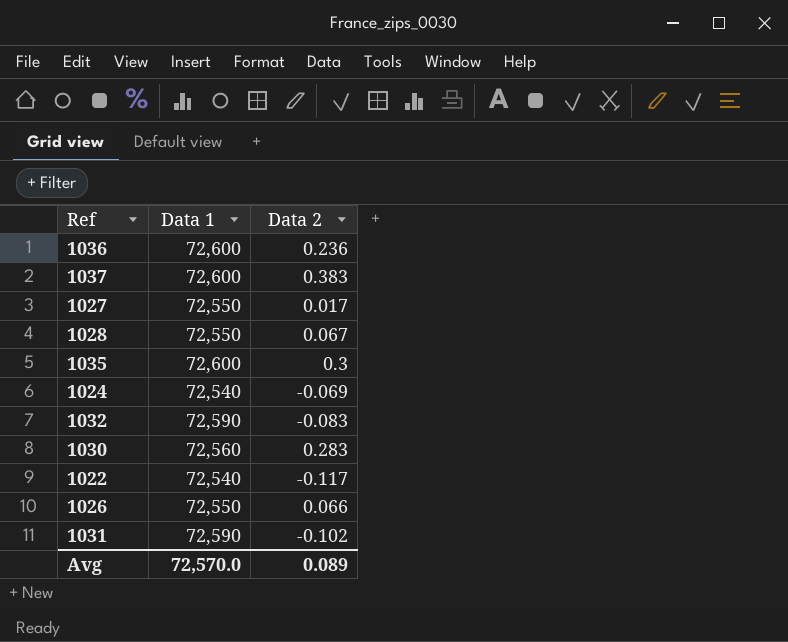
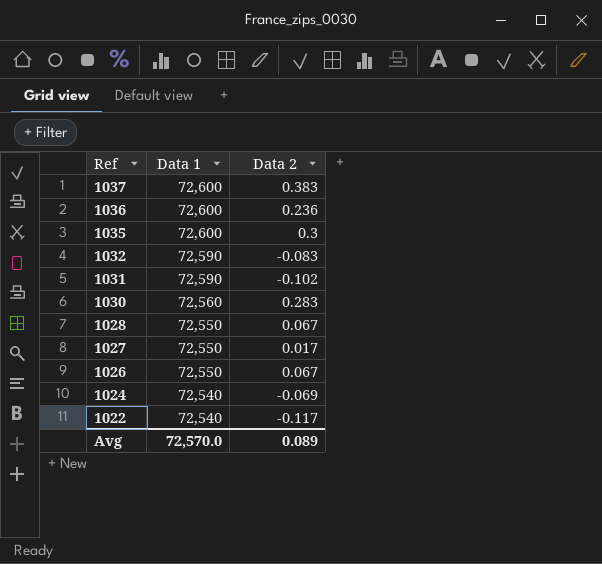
row order: none -> Ref descending
1026 | Data 2: 0.066 -> 0.067

